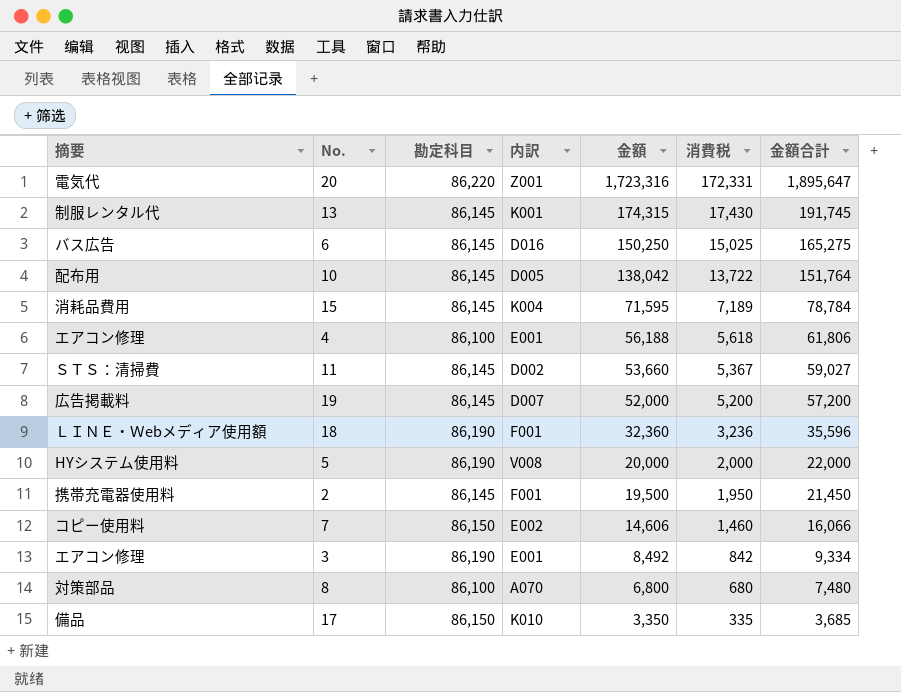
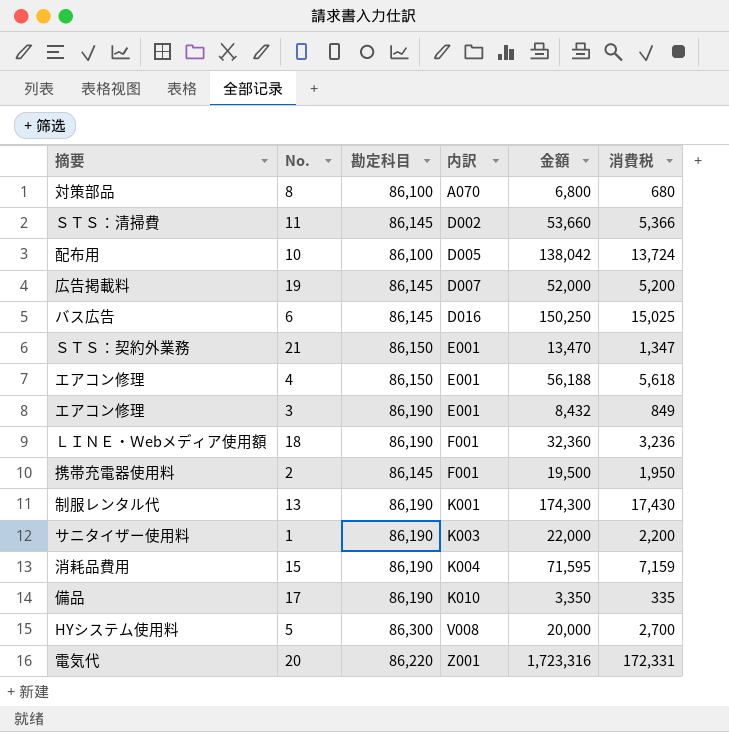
row order: 金額 descending -> 内訳 ascending
column 金額合計 | formula: [金額] + [消費税] -> none
row 7: コピー使用料 | 86,150 | E002 | 14,606 | 1,460 | 16,066 -> none
11 | 消費税: 5,367 -> 5,366
10 | 勘定科目: 86,145 -> 86,100
10 | 消費税: 13,722 -> 13,724
row 21: none -> ＳＴＳ：契約外業務 | 86,150 | E001 | 13,470 | 1,347
4 | 勘定科目: 86,100 -> 86,150
3 | 金額: 8,492 -> 8,432
3 | 消費税: 842 -> 849
13 | 勘定科目: 86,145 -> 86,190
13 | 金額: 174,315 -> 174,300
row 1: none -> サニタイザー使用料 | 86,190 | K003 | 22,000 | 2,200
15 | 勘定科目: 86,145 -> 86,190
15 | 消費税: 7,189 -> 7,159
17 | 勘定科目: 86,150 -> 86,190
5 | 勘定科目: 86,190 -> 86,300
5 | 消費税: 2,000 -> 2,700

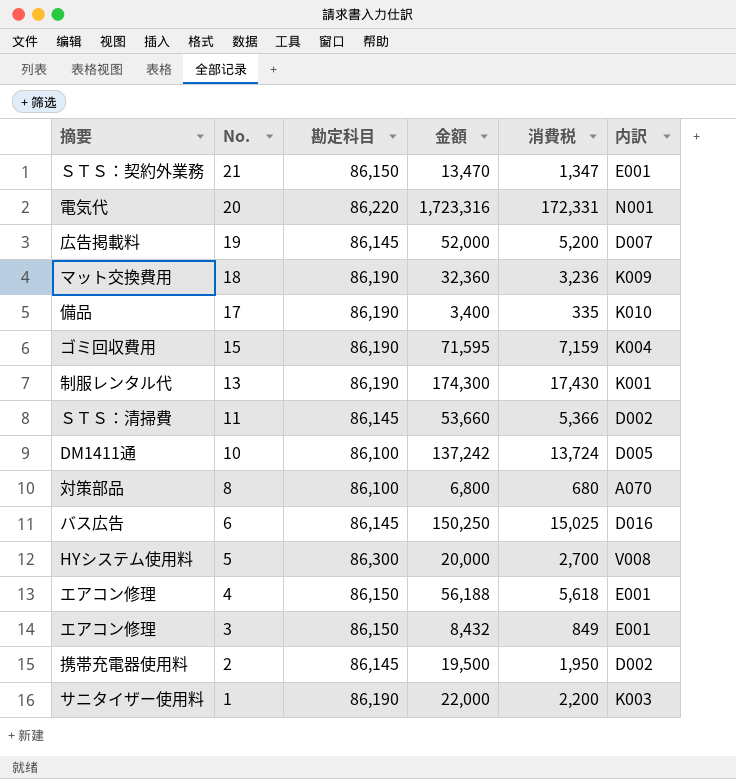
row order: 内訳 ascending -> No. descending
column 内訳 | position: 4 -> 6
20 | 内訳: Z001 -> N001
18 | 摘要: ＬＩＮＥ・Ｗebメディア使用額 -> マット交換費用
18 | 内訳: F001 -> K009
17 | 金額: 3,350 -> 3,400
15 | 摘要: 消耗品費用 -> ゴミ回収費用
10 | 摘要: 配布用 -> DM1411通
10 | 金額: 138,042 -> 137,242
3 | 勘定科目: 86,190 -> 86,150
2 | 内訳: F001 -> D002

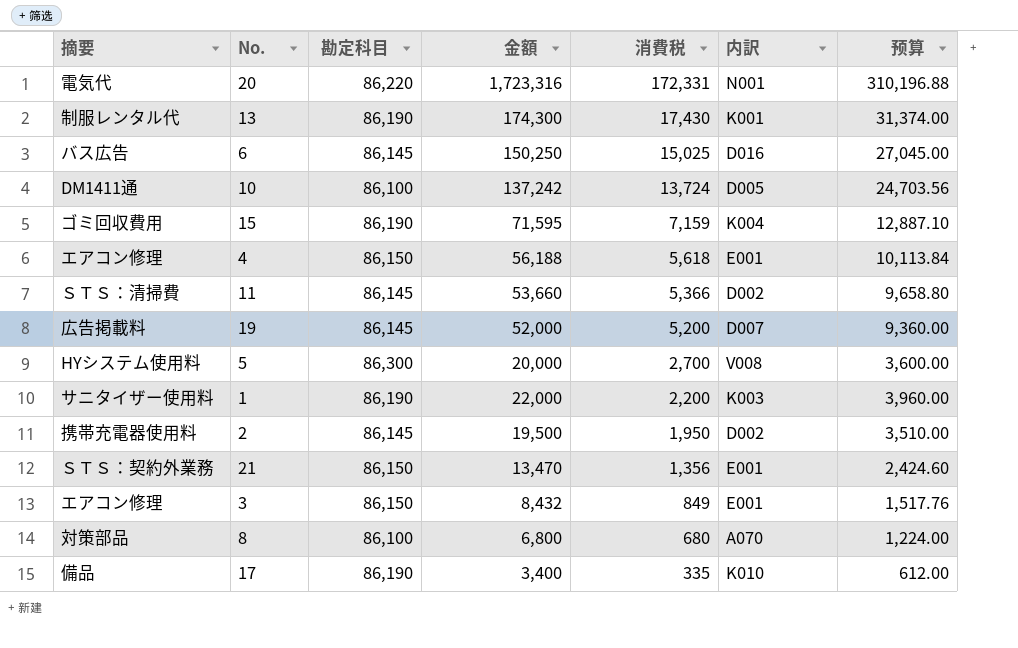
row order: No. descending -> 消費税 descending
column 预算 | formula: none -> [金額] * 0.18
row 18: マット交換費用 | 86,190 | 32,360 | 3,236 | K009 -> none
21 | 消費税: 1,347 -> 1,356

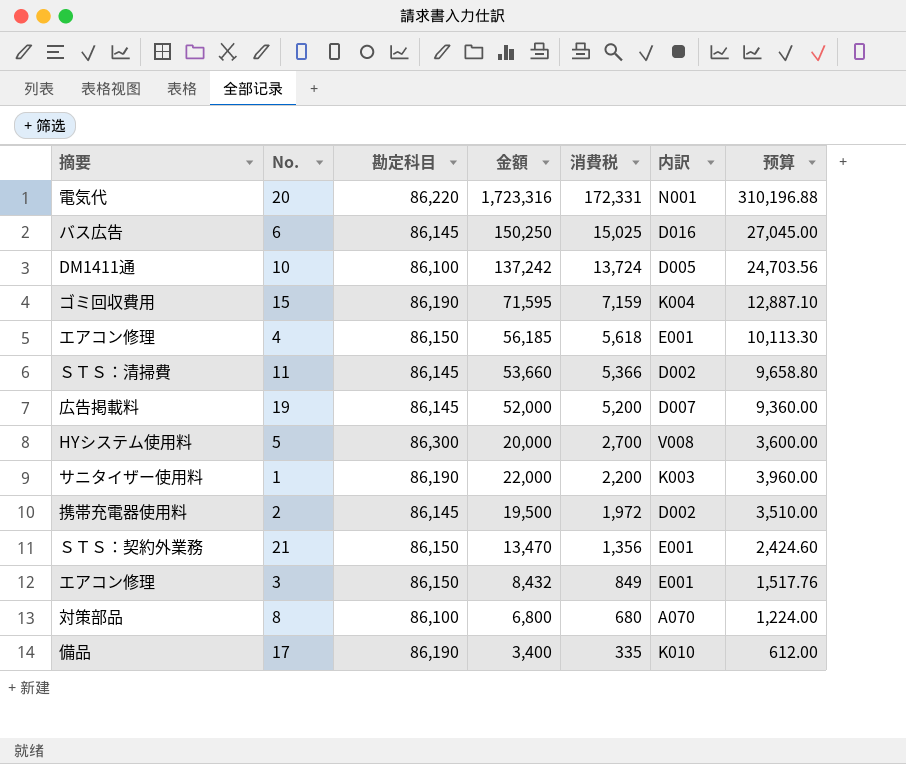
row 13: 制服レンタル代 | 86,190 | 174,300 | 17,430 | K001 | 31,374.00 -> none
4 | 金額: 56,188 -> 56,185
4 | 预算: 10,113.84 -> 10,113.30
2 | 消費税: 1,950 -> 1,972

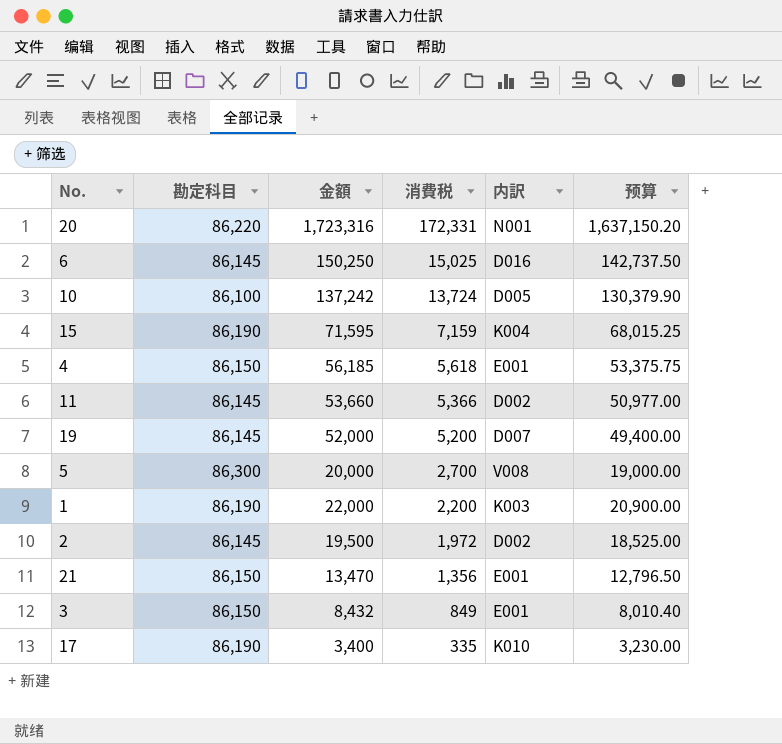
column 摘要 | position: 1 -> none
column 预算 | formula: [金額] * 0.18 -> [金額] * 0.95
row 8: 対策部品 | 86,100 | 6,800 | 680 | A070 | 1,224.00 -> none

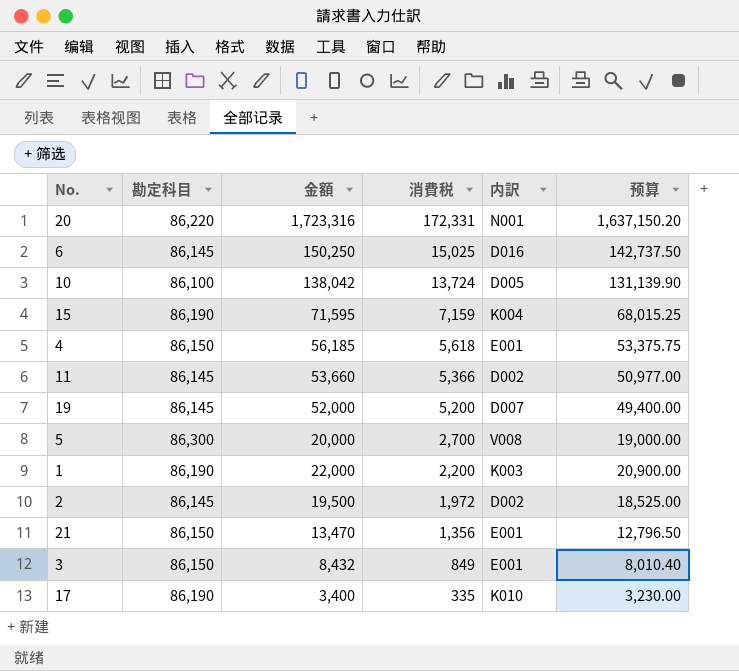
10 | 金額: 137,242 -> 138,042
10 | 预算: 130,379.90 -> 131,139.90

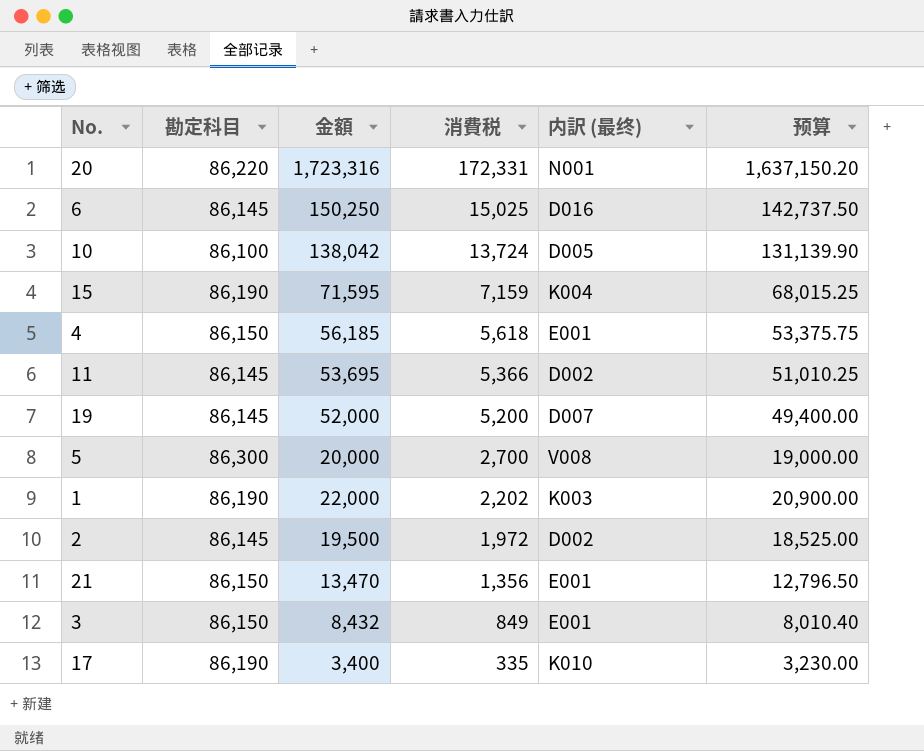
column name: 内訳 -> 内訳 (最终)
11 | 金額: 53,660 -> 53,695
11 | 预算: 50,977.00 -> 51,010.25
1 | 消費税: 2,200 -> 2,202

